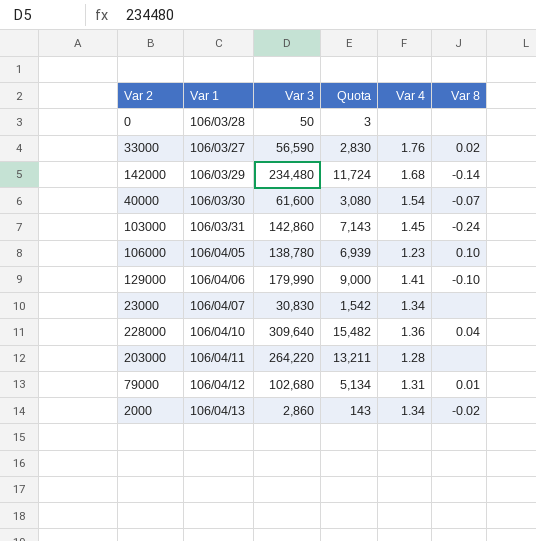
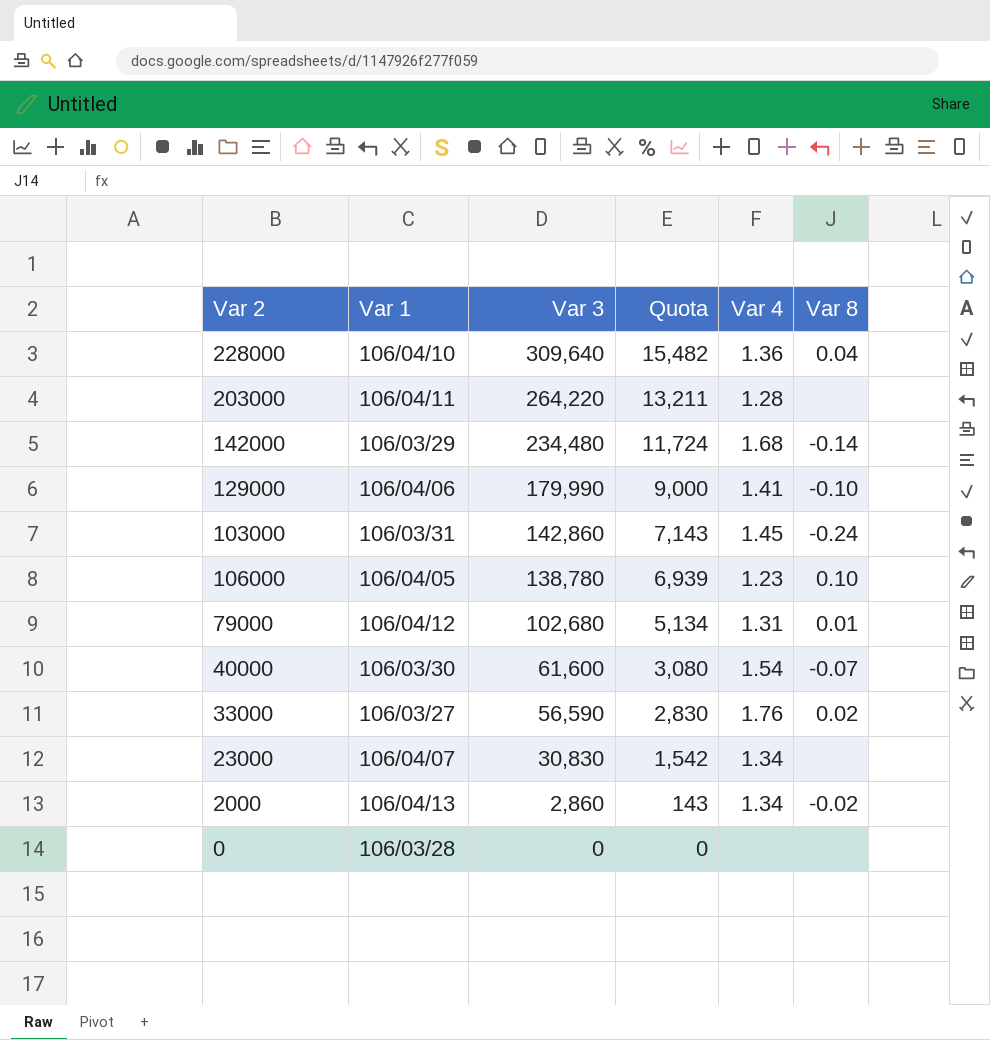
row order: none -> Var 3 descending
0 | Var 3: 50 -> 0
0 | Quota: 3 -> 0

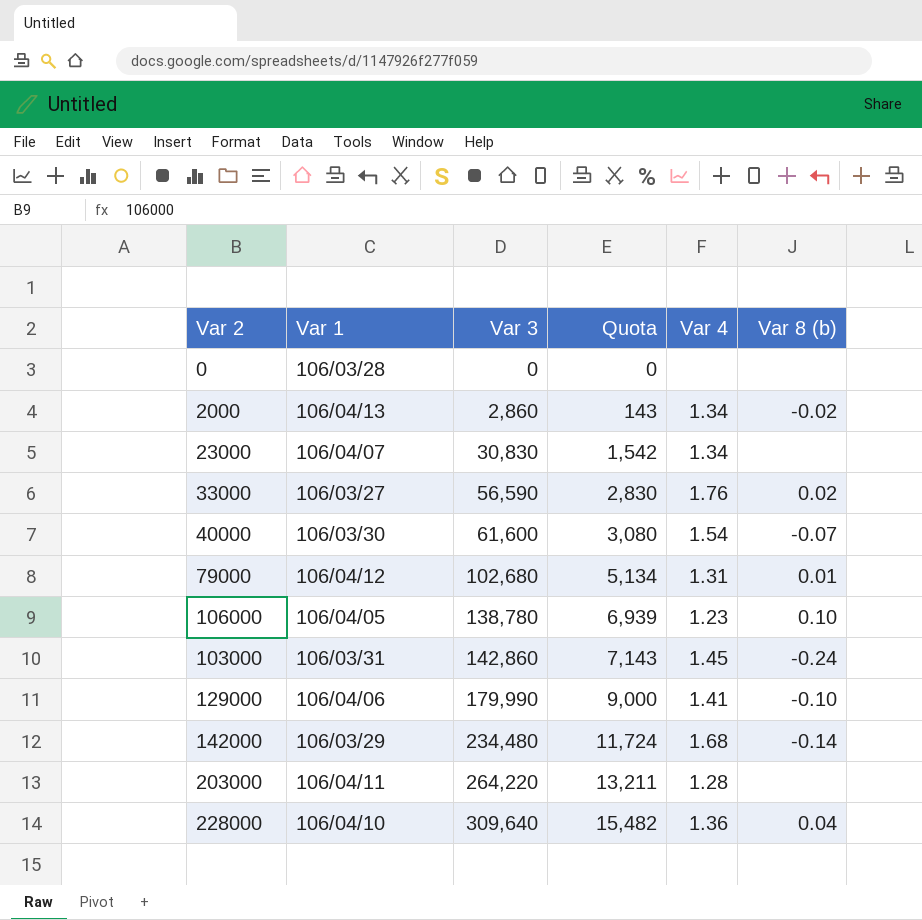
row order: Var 3 descending -> Var 3 ascending
column name: Var 8 -> Var 8 (b)

